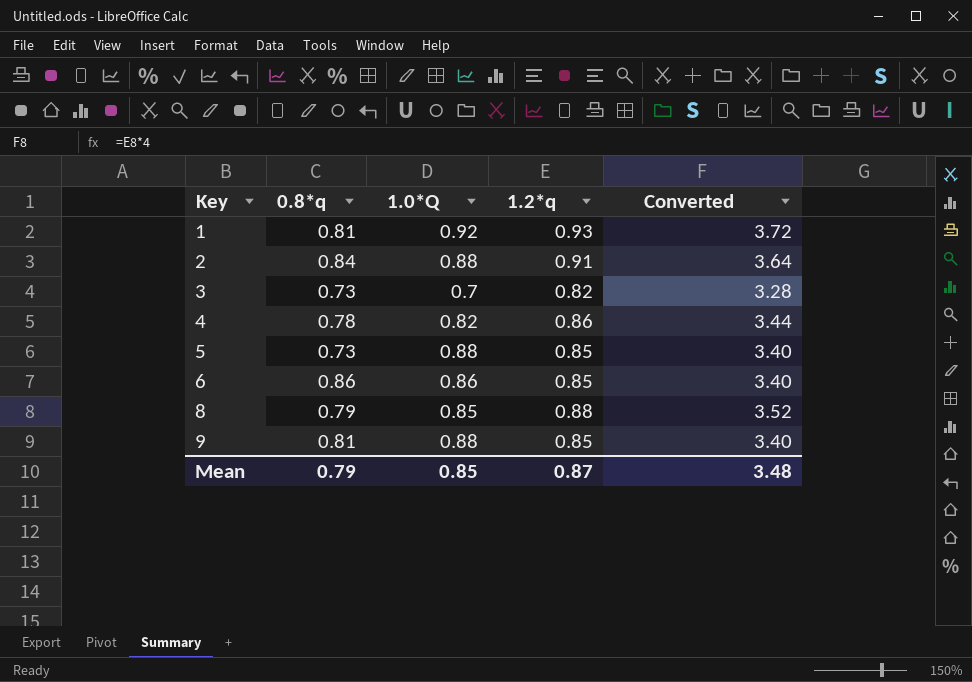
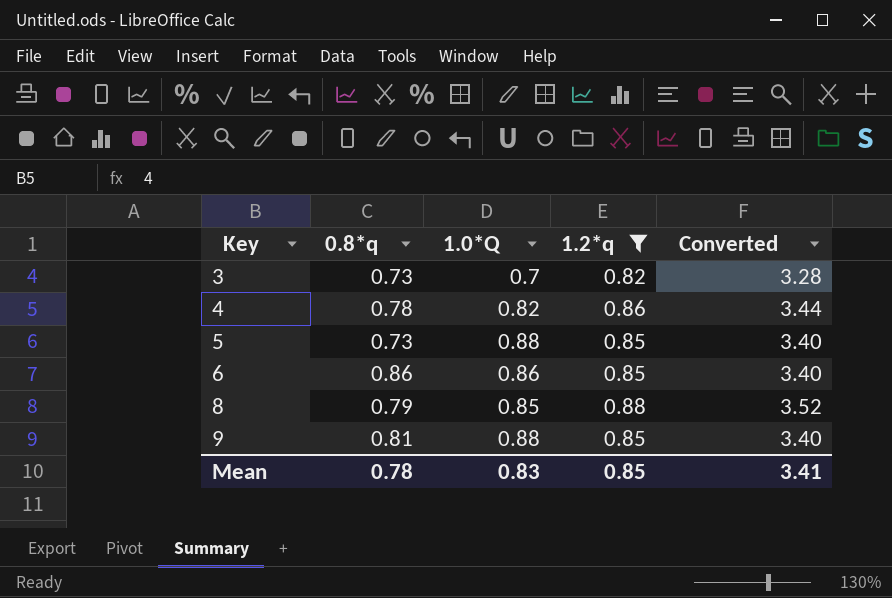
filter: none -> 1.2*q <= 0.88
Mean | 0.8*q: 0.79 -> 0.78
Mean | 1.0*Q: 0.85 -> 0.83
Mean | 1.2*q: 0.87 -> 0.85
Mean | Converted: 3.48 -> 3.41

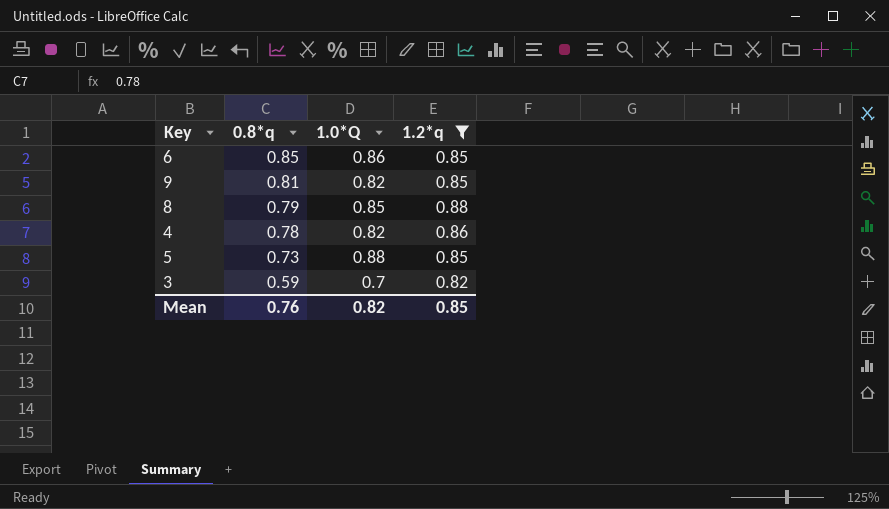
row order: Key ascending -> 0.8*q descending
column Converted | formula: [1.2*q] * 4 -> none
6 | 0.8*q: 0.86 -> 0.85
9 | 1.0*Q: 0.88 -> 0.82
3 | 0.8*q: 0.73 -> 0.59
Mean | 0.8*q: 0.78 -> 0.76
Mean | 1.0*Q: 0.83 -> 0.82

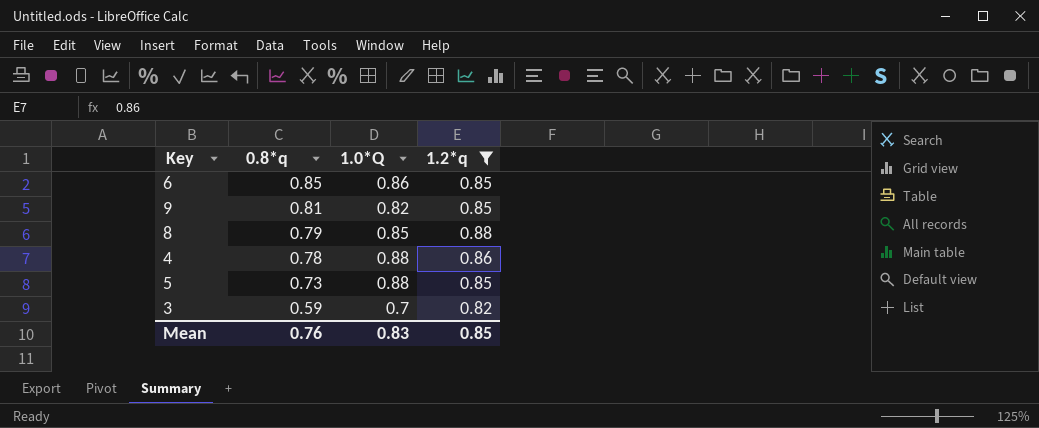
4 | 1.0*Q: 0.82 -> 0.88
Mean | 1.0*Q: 0.82 -> 0.83

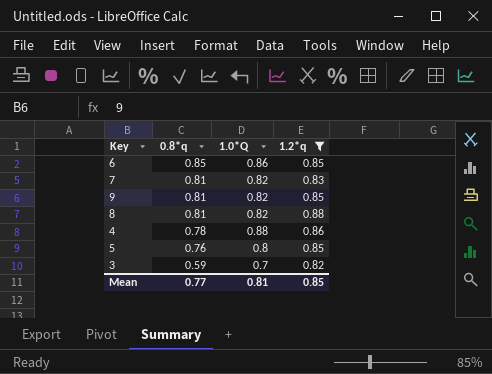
row 7: none -> 0.81 | 0.82 | 0.83
8 | 0.8*q: 0.79 -> 0.81
8 | 1.0*Q: 0.85 -> 0.82
5 | 0.8*q: 0.73 -> 0.76
5 | 1.0*Q: 0.88 -> 0.8
Mean | 0.8*q: 0.76 -> 0.77
Mean | 1.0*Q: 0.83 -> 0.81

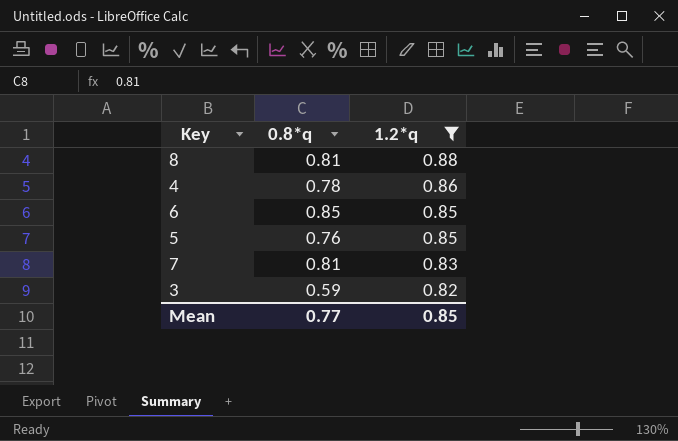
row order: 0.8*q descending -> 1.2*q descending
column 1.0*Q | position: 3 -> none
row 9: 0.81 | 0.82 | 0.85 -> none

